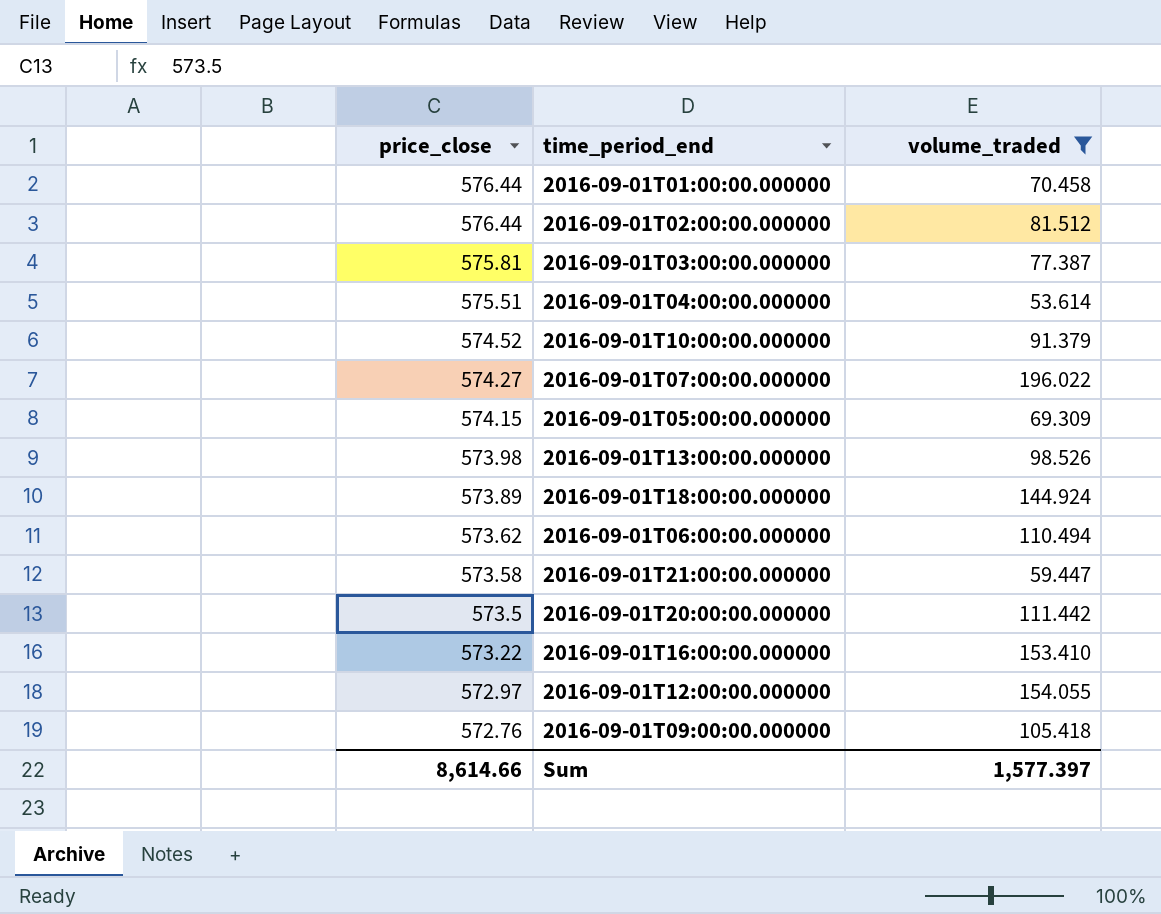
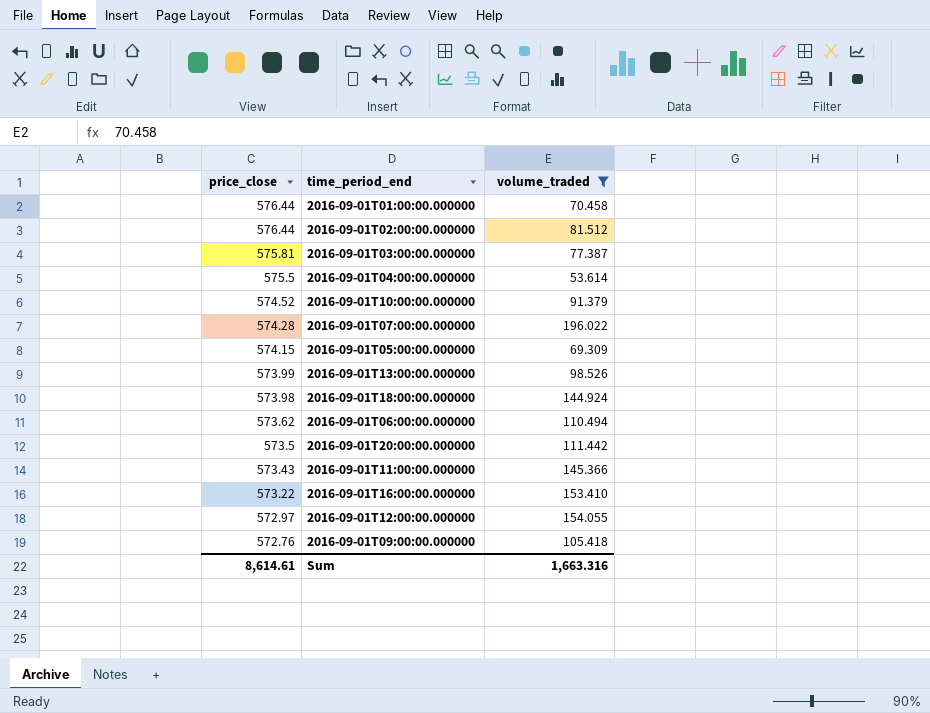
row 2016-09-01T21:00:00.000000: 573.58 | 59.447 -> none
2016-09-01T04:00:00.000000 | price_close: 575.51 -> 575.5
2016-09-01T07:00:00.000000 | price_close: 574.27 -> 574.28
2016-09-01T13:00:00.000000 | price_close: 573.98 -> 573.99
2016-09-01T18:00:00.000000 | price_close: 573.89 -> 573.98
row 2016-09-01T11:00:00.000000: none -> 573.43 | 145.366
Sum | price_close: 8,614.66 -> 8,614.61
Sum | volume_traded: 1,577.397 -> 1,663.316

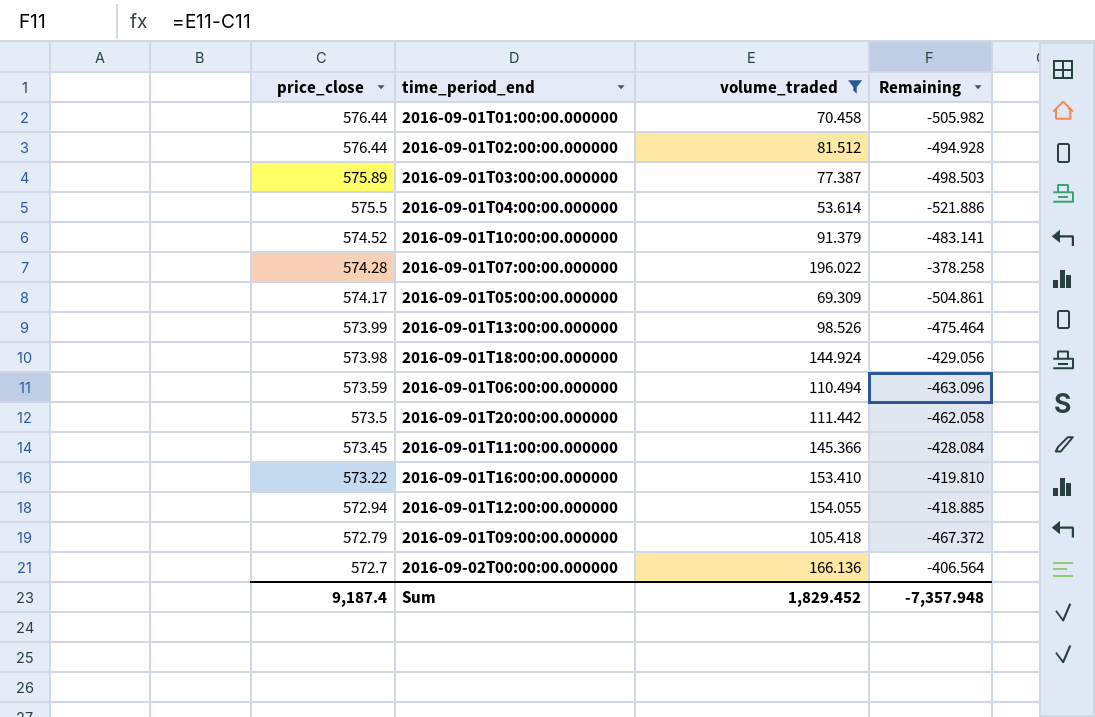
column Remaining | formula: none -> [volume_traded] - [price_close]
2016-09-01T03:00:00.000000 | price_close: 575.81 -> 575.89
2016-09-01T05:00:00.000000 | price_close: 574.15 -> 574.17
2016-09-01T06:00:00.000000 | price_close: 573.62 -> 573.59
2016-09-01T11:00:00.000000 | price_close: 573.43 -> 573.45
2016-09-01T12:00:00.000000 | price_close: 572.97 -> 572.94
2016-09-01T09:00:00.000000 | price_close: 572.76 -> 572.79
row 2016-09-02T00:00:00.000000: none -> 572.7 | 166.136 | -406.564
Sum | price_close: 8,614.61 -> 9,187.4
Sum | volume_traded: 1,663.316 -> 1,829.452

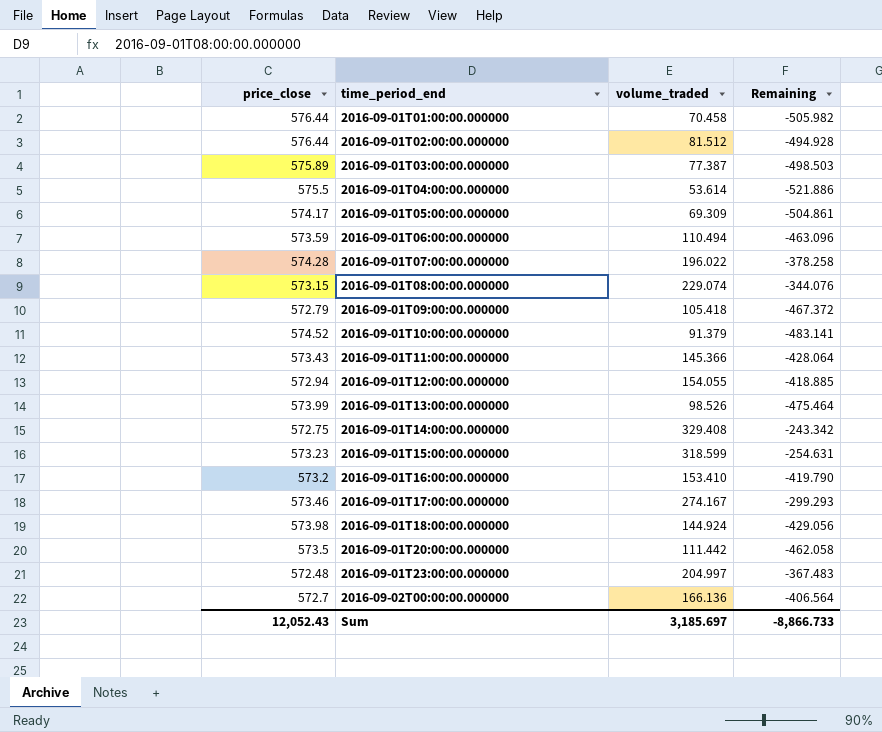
filter: volume_traded <= 196.022 -> none
row order: price_close descending -> time_period_end ascending
2016-09-01T11:00:00.000000 | price_close: 573.45 -> 573.43
2016-09-01T11:00:00.000000 | Remaining: -428.084 -> -428.064
2016-09-01T16:00:00.000000 | price_close: 573.22 -> 573.2
2016-09-01T16:00:00.000000 | Remaining: -419.810 -> -419.790
Sum | price_close: 9,187.4 -> 12,052.43
Sum | volume_traded: 1,829.452 -> 3,185.697
Sum | Remaining: -7,357.948 -> -8,866.733

